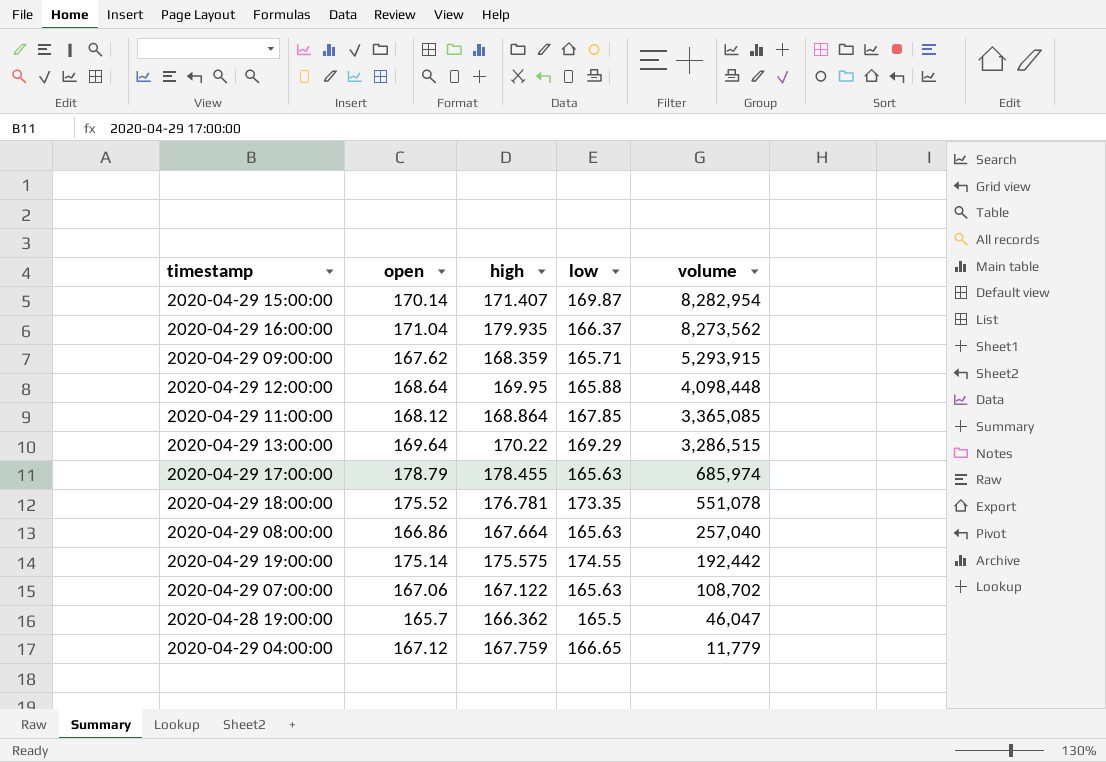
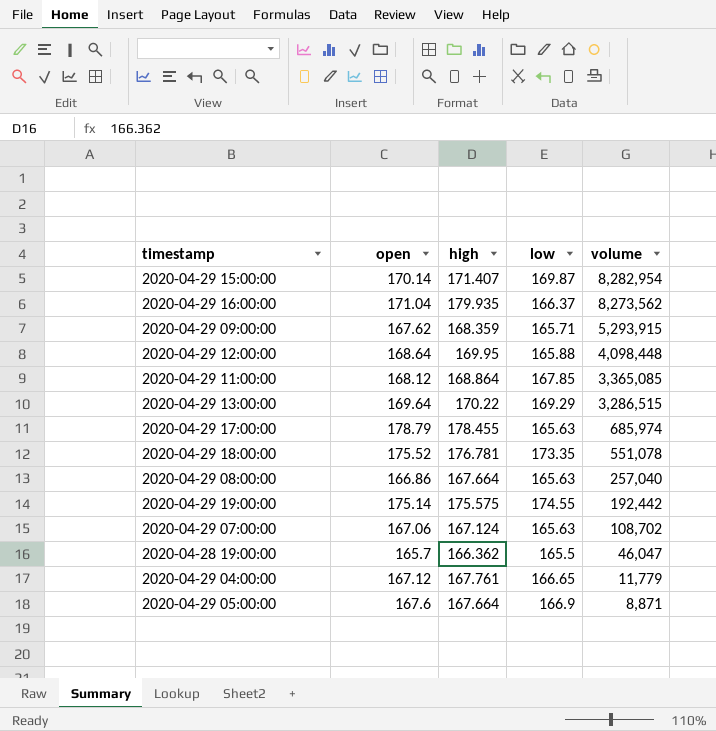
2020-04-29 07:00:00 | high: 167.122 -> 167.124
2020-04-29 04:00:00 | high: 167.759 -> 167.761
row 2020-04-29 05:00:00: none -> 167.6 | 167.664 | 166.9 | 8,871

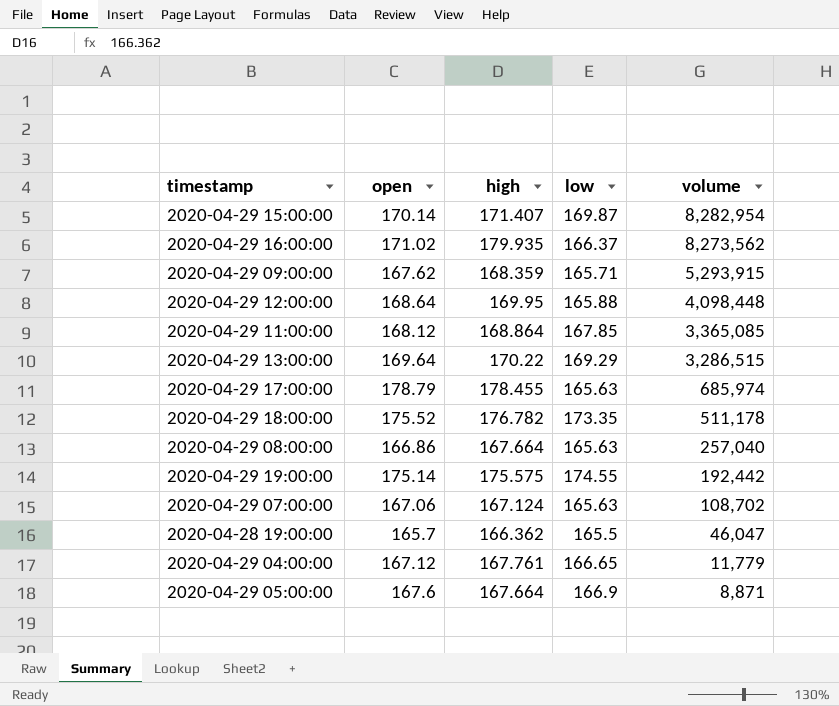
2020-04-29 16:00:00 | open: 171.04 -> 171.02
2020-04-29 18:00:00 | high: 176.781 -> 176.782
2020-04-29 18:00:00 | volume: 551,078 -> 511,178

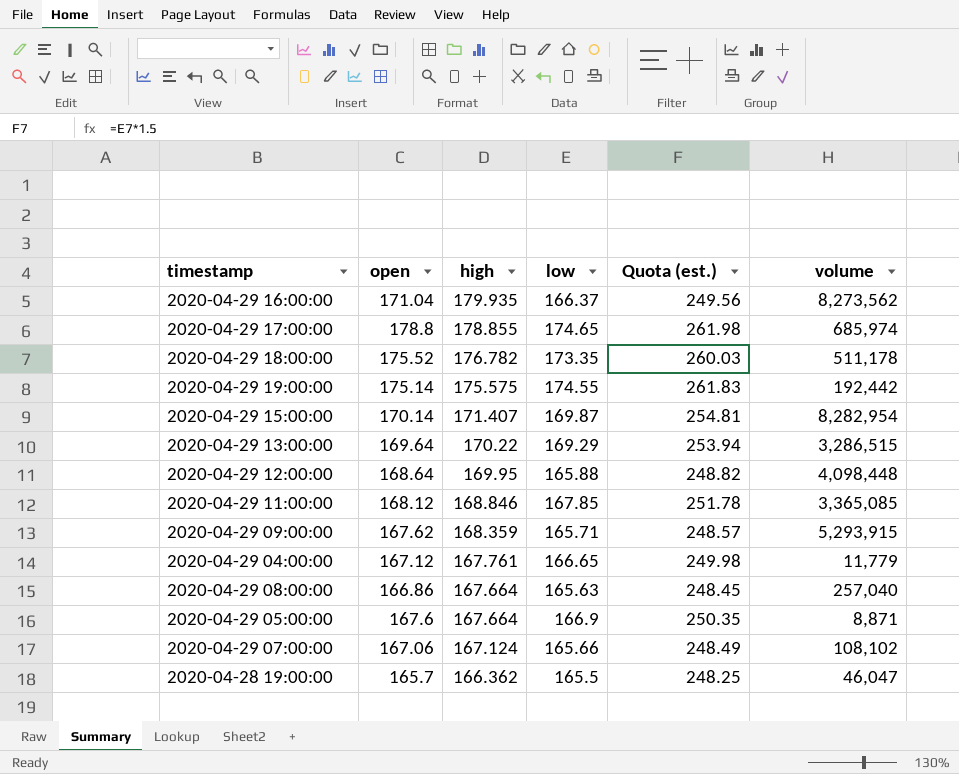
row order: volume descending -> high descending
column Quota (est.) | formula: none -> [low] * 1.5
2020-04-29 16:00:00 | open: 171.02 -> 171.04
2020-04-29 17:00:00 | open: 178.79 -> 178.8
2020-04-29 17:00:00 | high: 178.455 -> 178.855
2020-04-29 17:00:00 | low: 165.63 -> 174.65
2020-04-29 11:00:00 | high: 168.864 -> 168.846
2020-04-29 07:00:00 | low: 165.63 -> 165.66
2020-04-29 07:00:00 | volume: 108,702 -> 108,102

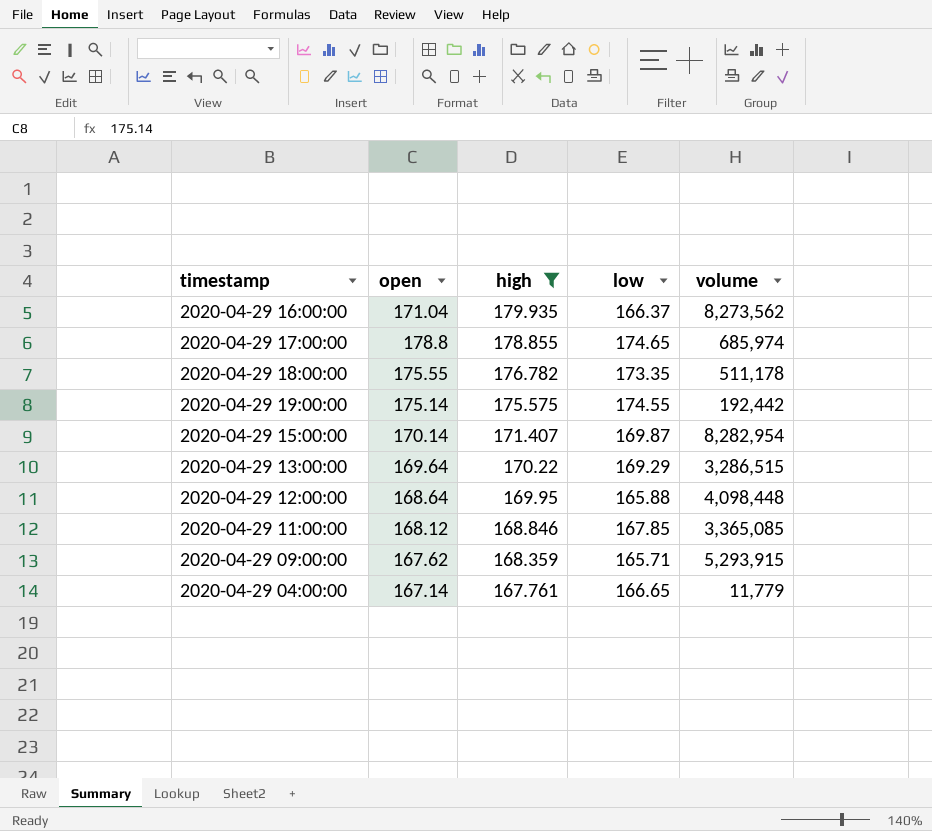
filter: none -> high >= 167.761
column Quota (est.) | formula: [low] * 1.5 -> none
2020-04-29 18:00:00 | open: 175.52 -> 175.55
2020-04-29 04:00:00 | open: 167.12 -> 167.14

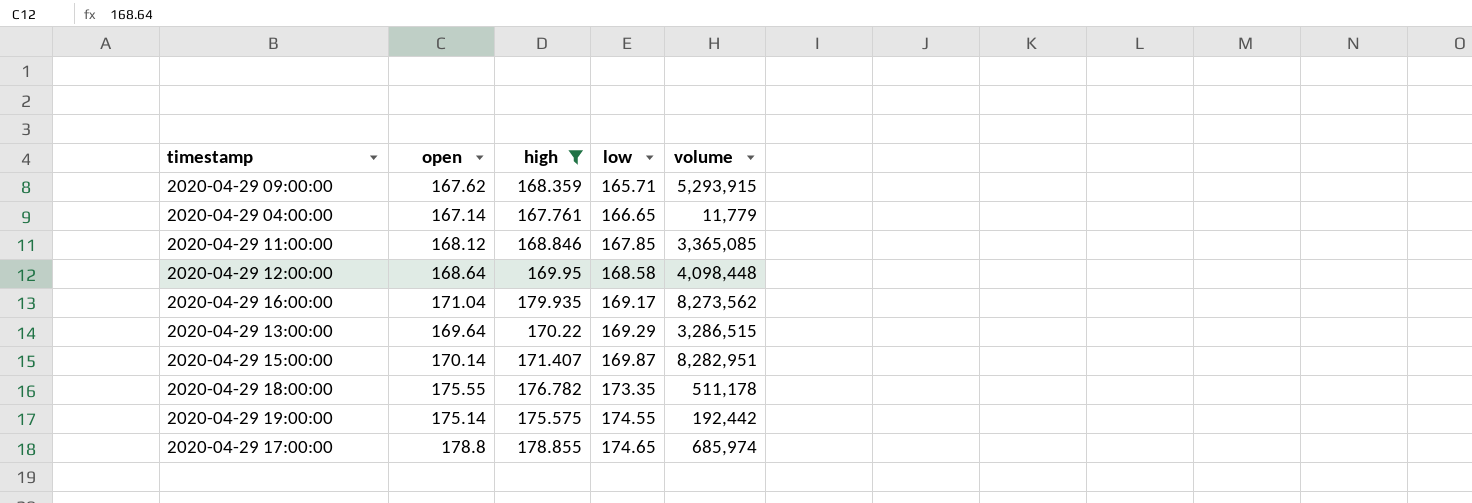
row order: high descending -> low ascending
2020-04-29 12:00:00 | low: 165.88 -> 168.58
2020-04-29 16:00:00 | low: 166.37 -> 169.17
2020-04-29 15:00:00 | volume: 8,282,954 -> 8,282,951

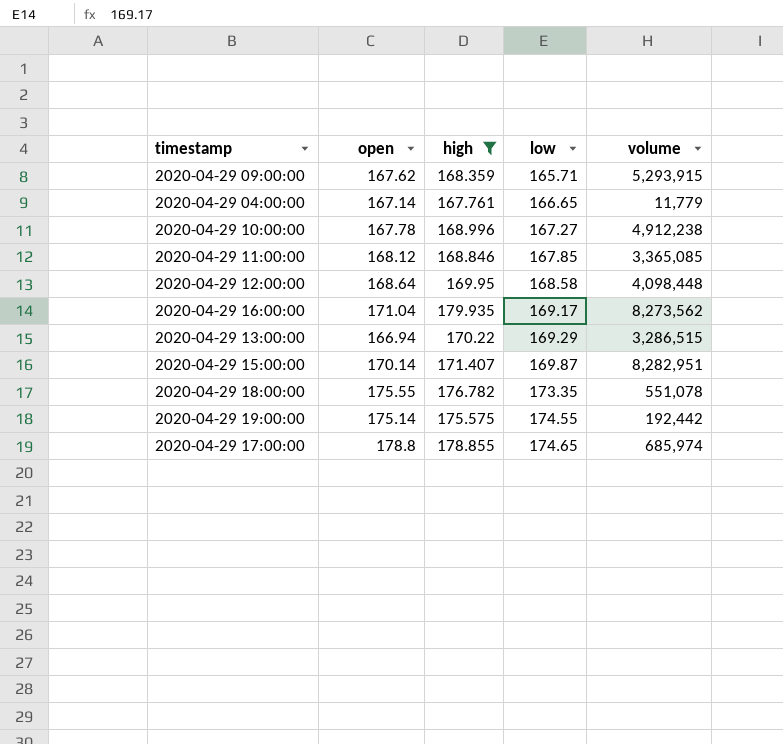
row 2020-04-29 10:00:00: none -> 167.78 | 168.996 | 167.27 | 4,912,238
2020-04-29 13:00:00 | open: 169.64 -> 166.94
2020-04-29 18:00:00 | volume: 511,178 -> 551,078

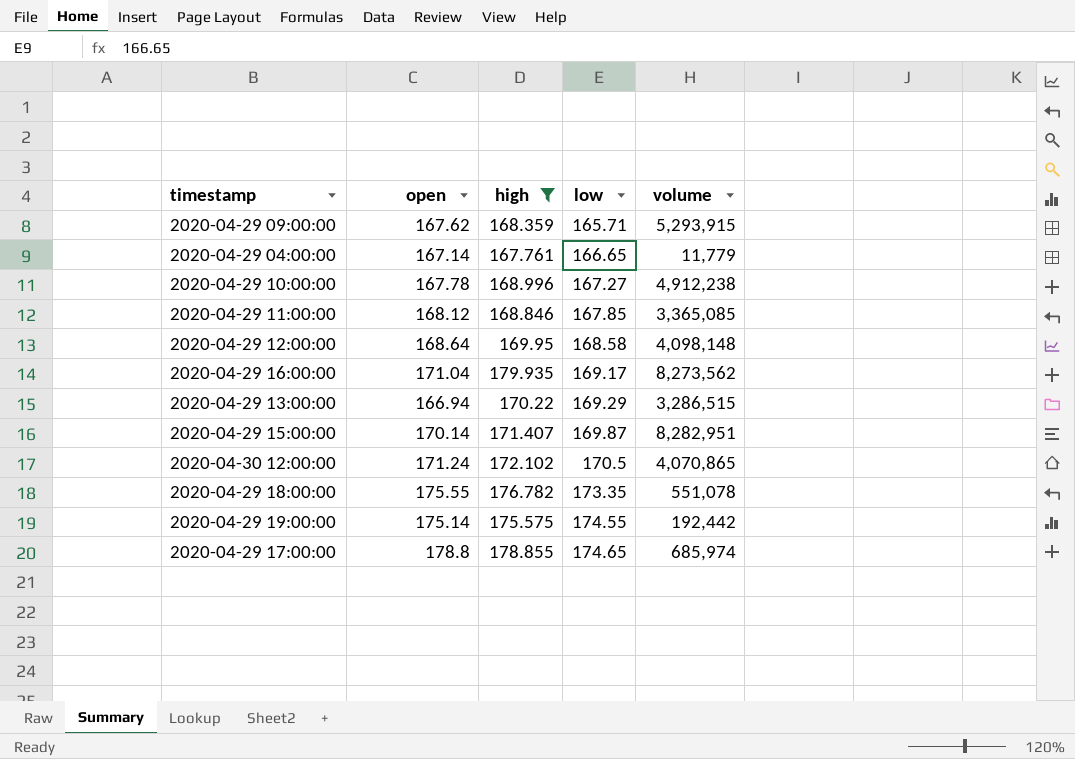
2020-04-29 12:00:00 | volume: 4,098,448 -> 4,098,148
row 2020-04-30 12:00:00: none -> 171.24 | 172.102 | 170.5 | 4,070,865

